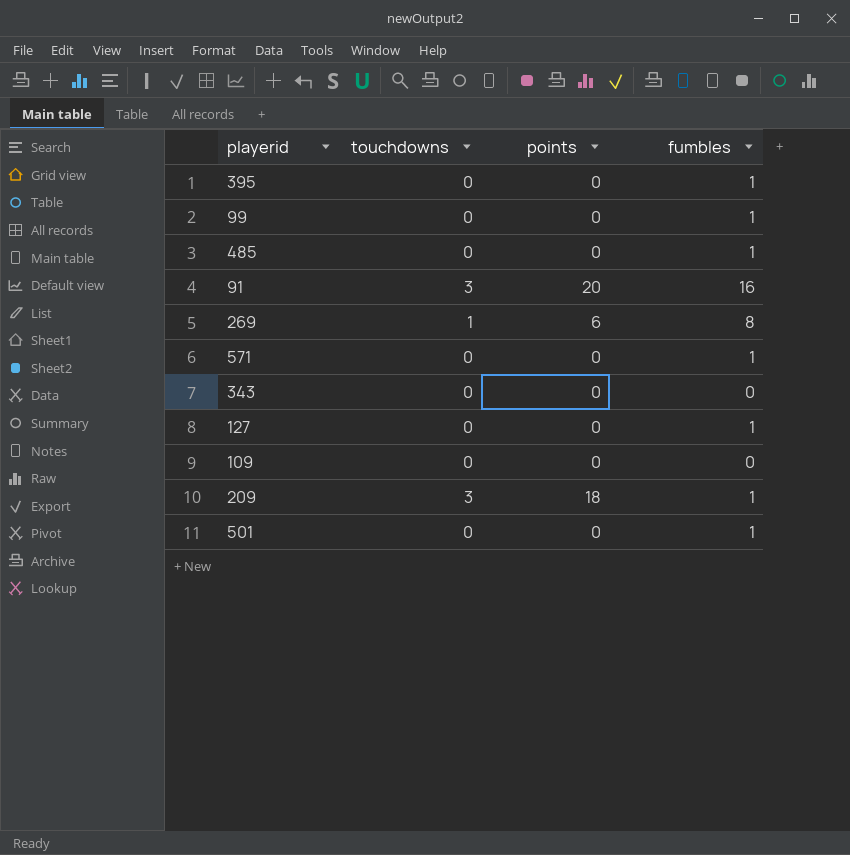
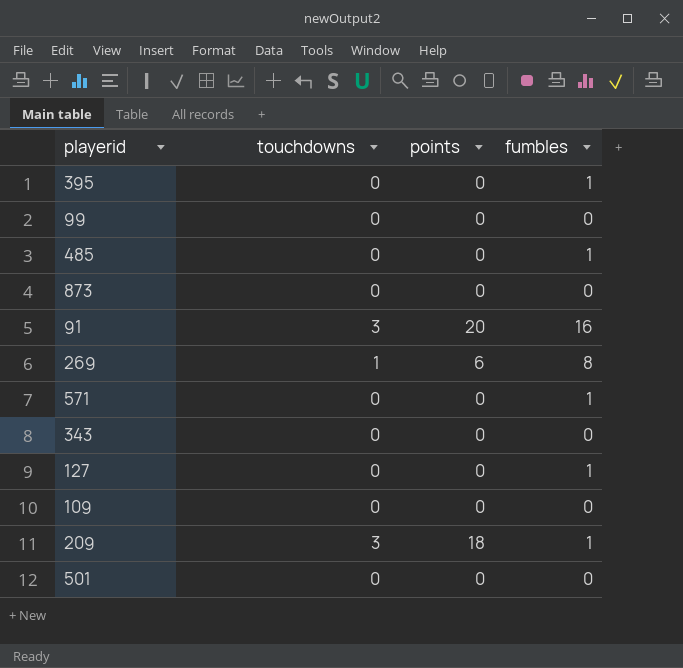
99 | fumbles: 1 -> 0
row 873: none -> 0 | 0 | 0
501 | fumbles: 1 -> 0

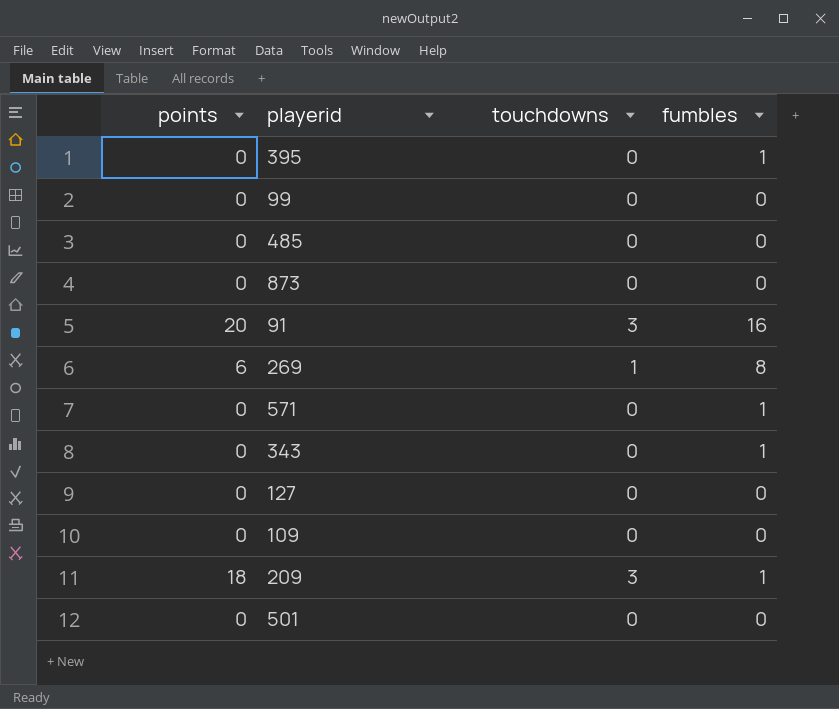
column points | position: 3 -> 1
485 | fumbles: 1 -> 0
343 | fumbles: 0 -> 1
127 | fumbles: 1 -> 0

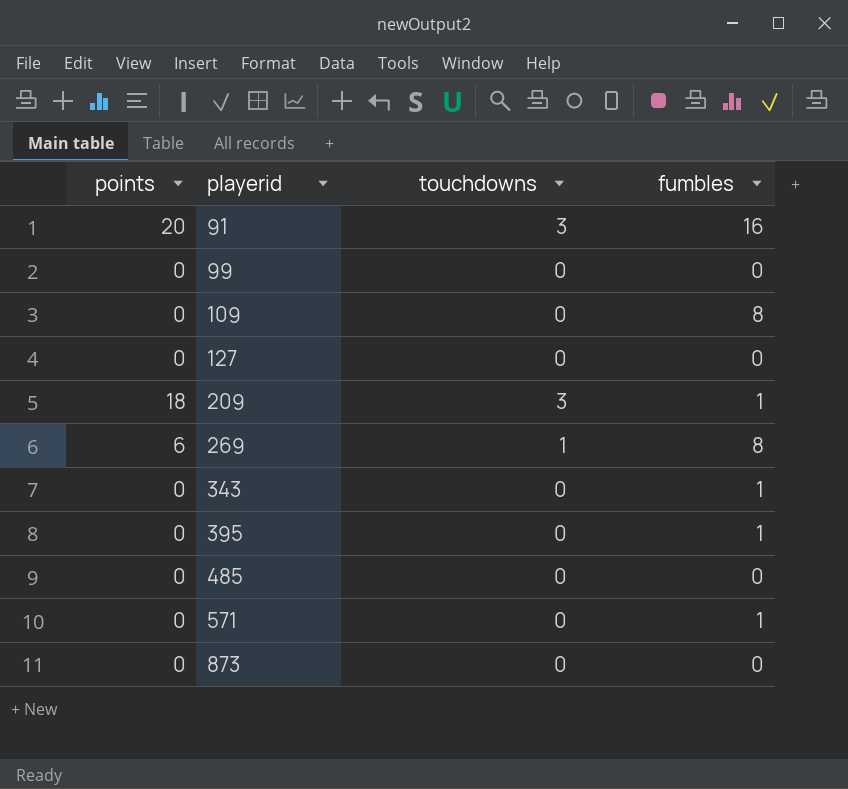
row order: none -> playerid ascending
row 501: 0 | 0 | 0 -> none
109 | fumbles: 0 -> 8

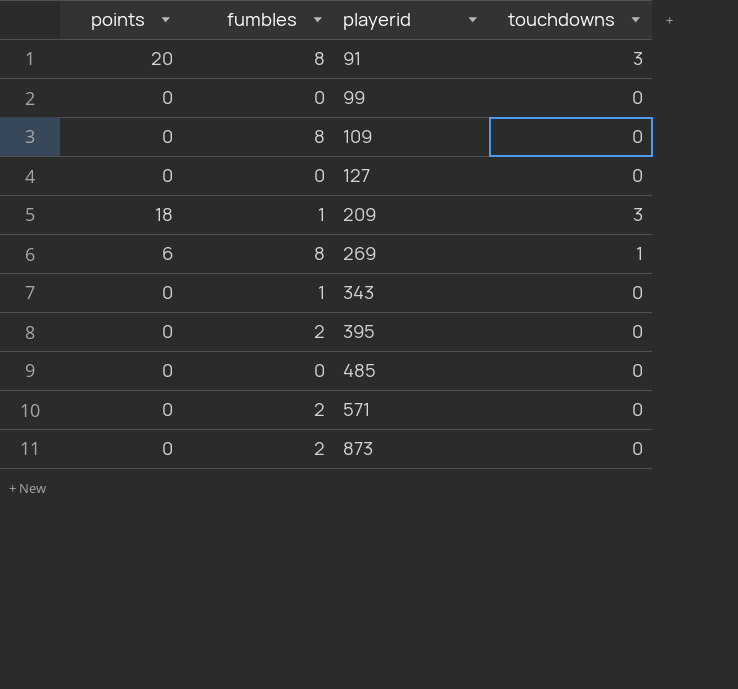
column fumbles | position: 4 -> 2
91 | fumbles: 16 -> 8
395 | fumbles: 1 -> 2
571 | fumbles: 1 -> 2
873 | fumbles: 0 -> 2

